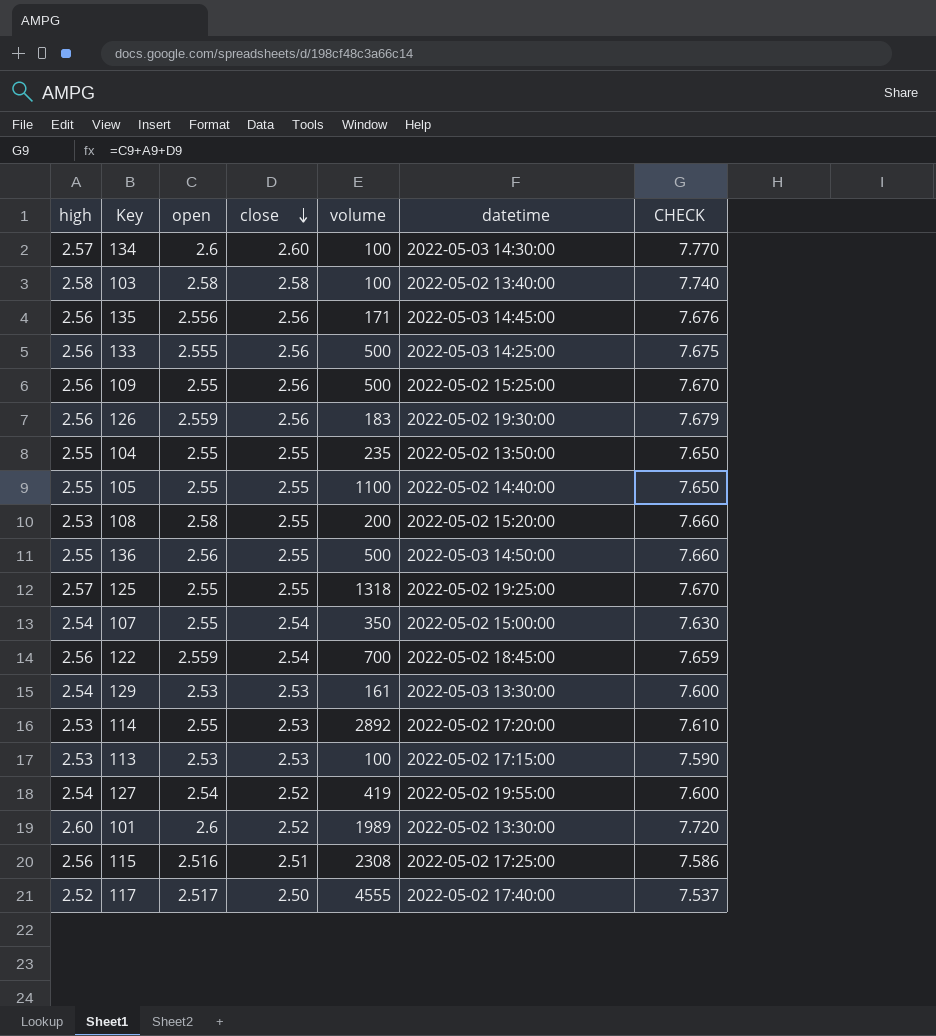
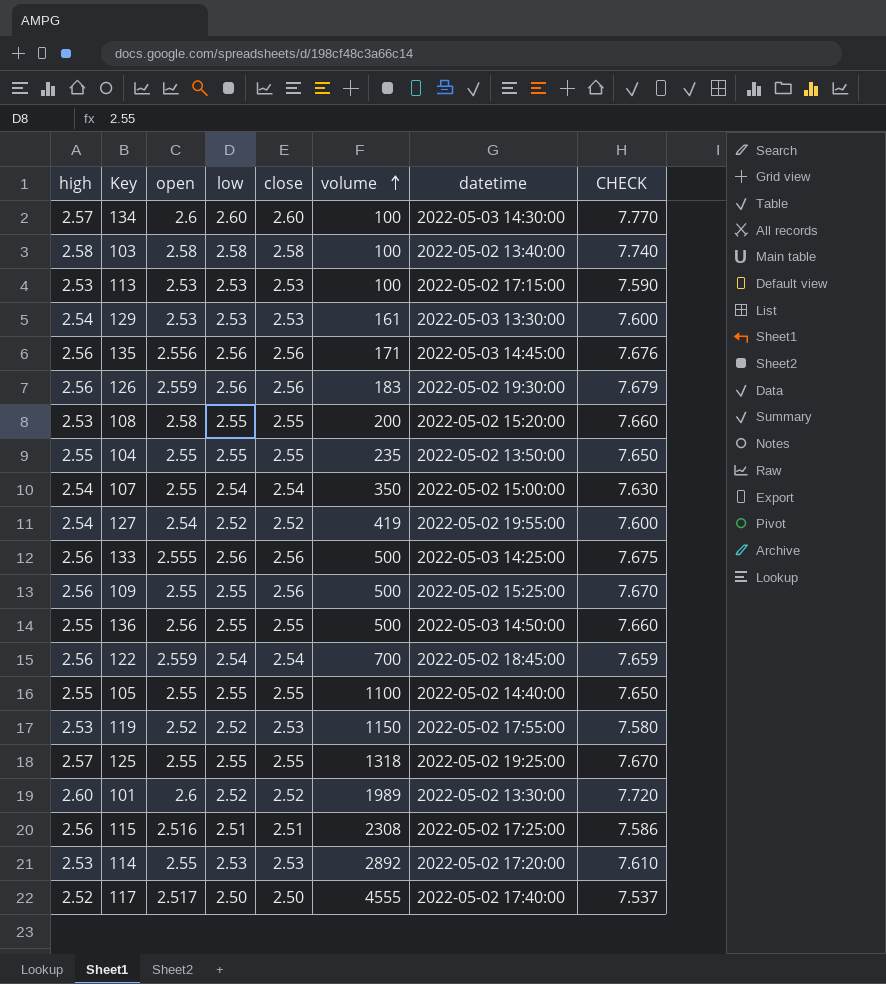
row order: close descending -> volume ascending
column low | position: none -> 4
row 119: none -> 2.53 | 2.52 | 2.52 | 2.53 | 1150 | 2022-05-02 17:55:00 | 7.580

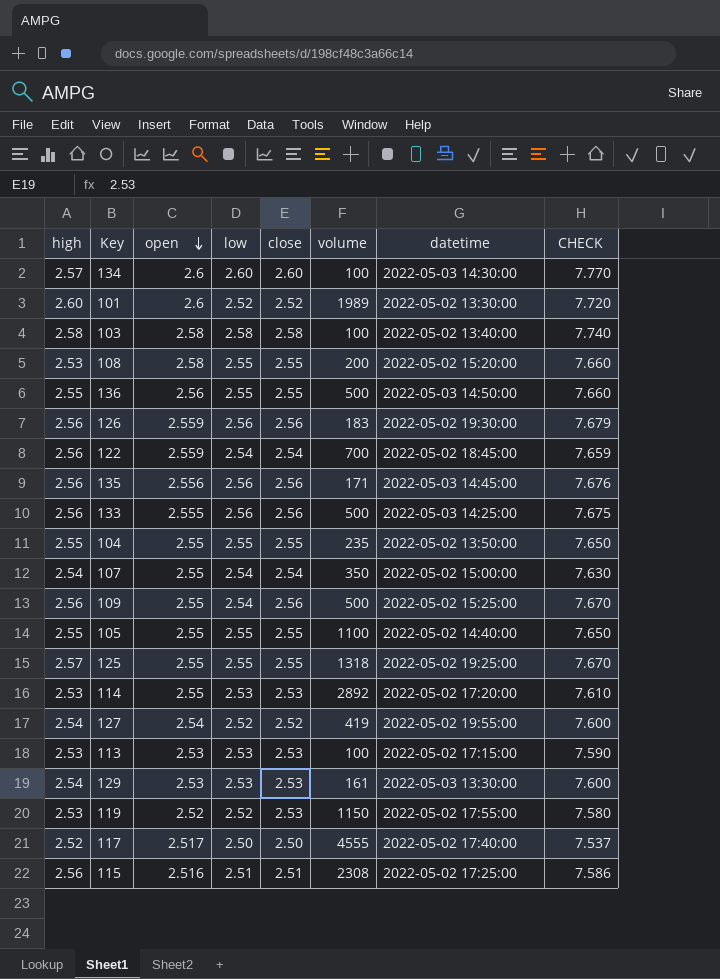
row order: volume ascending -> open descending
109 | low: 2.55 -> 2.54

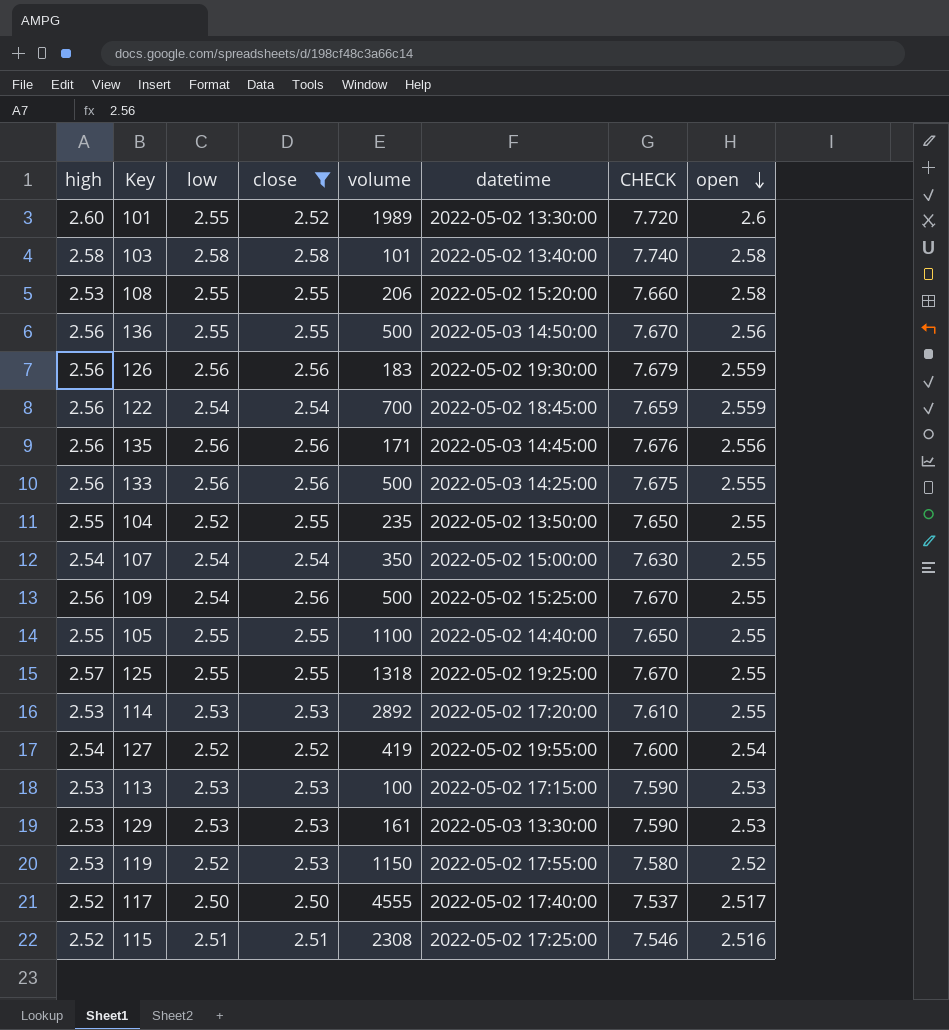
filter: none -> close != 2.60
column open | position: 3 -> 8
101 | low: 2.52 -> 2.55
103 | volume: 100 -> 101
108 | volume: 200 -> 206
136 | high: 2.55 -> 2.56
136 | CHECK: 7.660 -> 7.670
104 | low: 2.55 -> 2.52
129 | high: 2.54 -> 2.53
129 | CHECK: 7.600 -> 7.590
115 | high: 2.56 -> 2.52
115 | CHECK: 7.586 -> 7.546

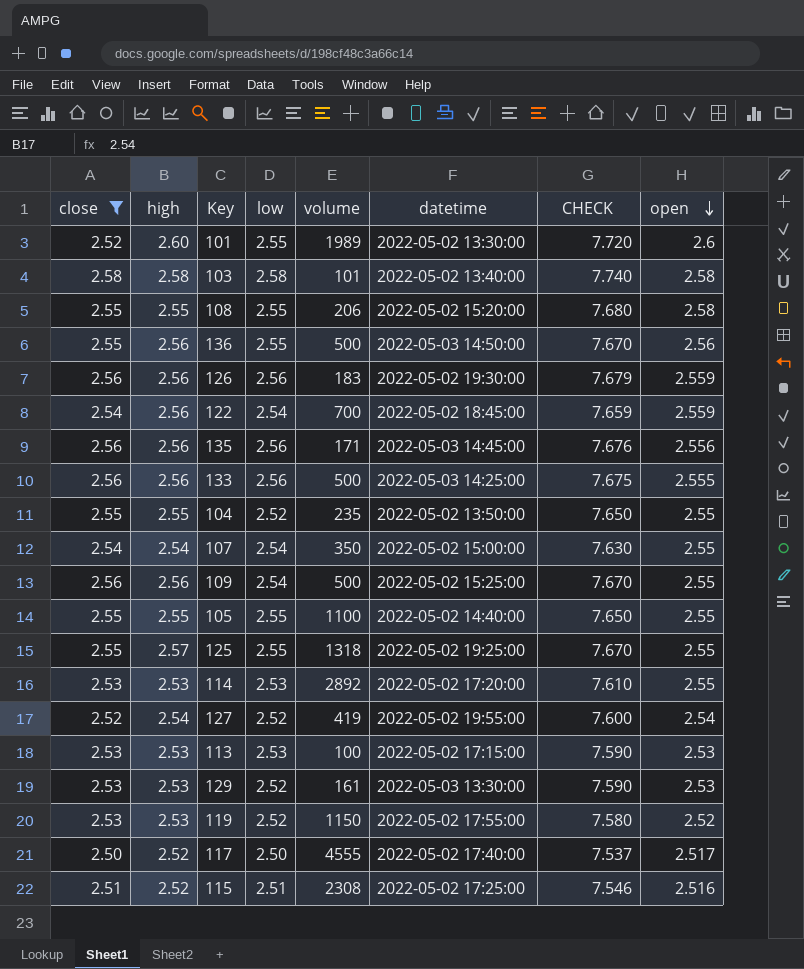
column close | position: 4 -> 1
108 | high: 2.53 -> 2.55
108 | CHECK: 7.660 -> 7.680
129 | low: 2.53 -> 2.52

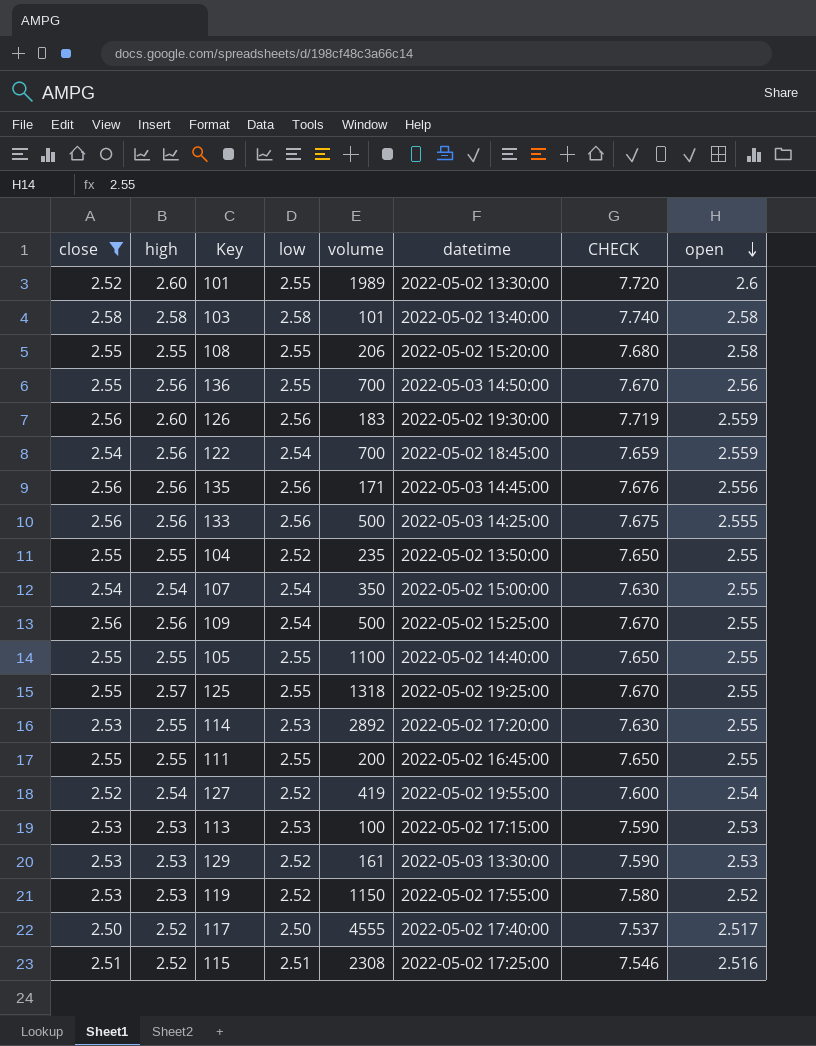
136 | volume: 500 -> 700
126 | high: 2.56 -> 2.60
126 | CHECK: 7.679 -> 7.719
114 | high: 2.53 -> 2.55
114 | CHECK: 7.610 -> 7.630
row 111: none -> 2.55 | 2.55 | 2.55 | 200 | 2022-05-02 16:45:00 | 7.650 | 2.55

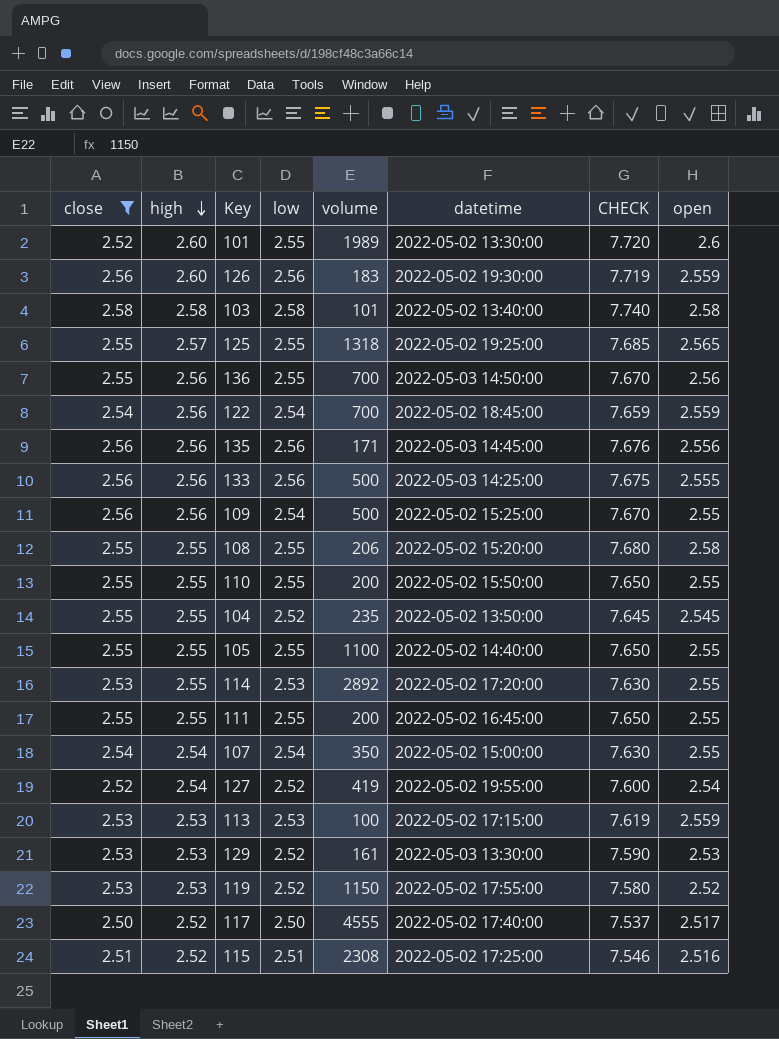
row order: open descending -> high descending
125 | CHECK: 7.670 -> 7.685
125 | open: 2.55 -> 2.565
row 110: none -> 2.55 | 2.55 | 2.55 | 200 | 2022-05-02 15:50:00 | 7.650 | 2.55
104 | CHECK: 7.650 -> 7.645
104 | open: 2.55 -> 2.545
113 | CHECK: 7.590 -> 7.619
113 | open: 2.53 -> 2.559

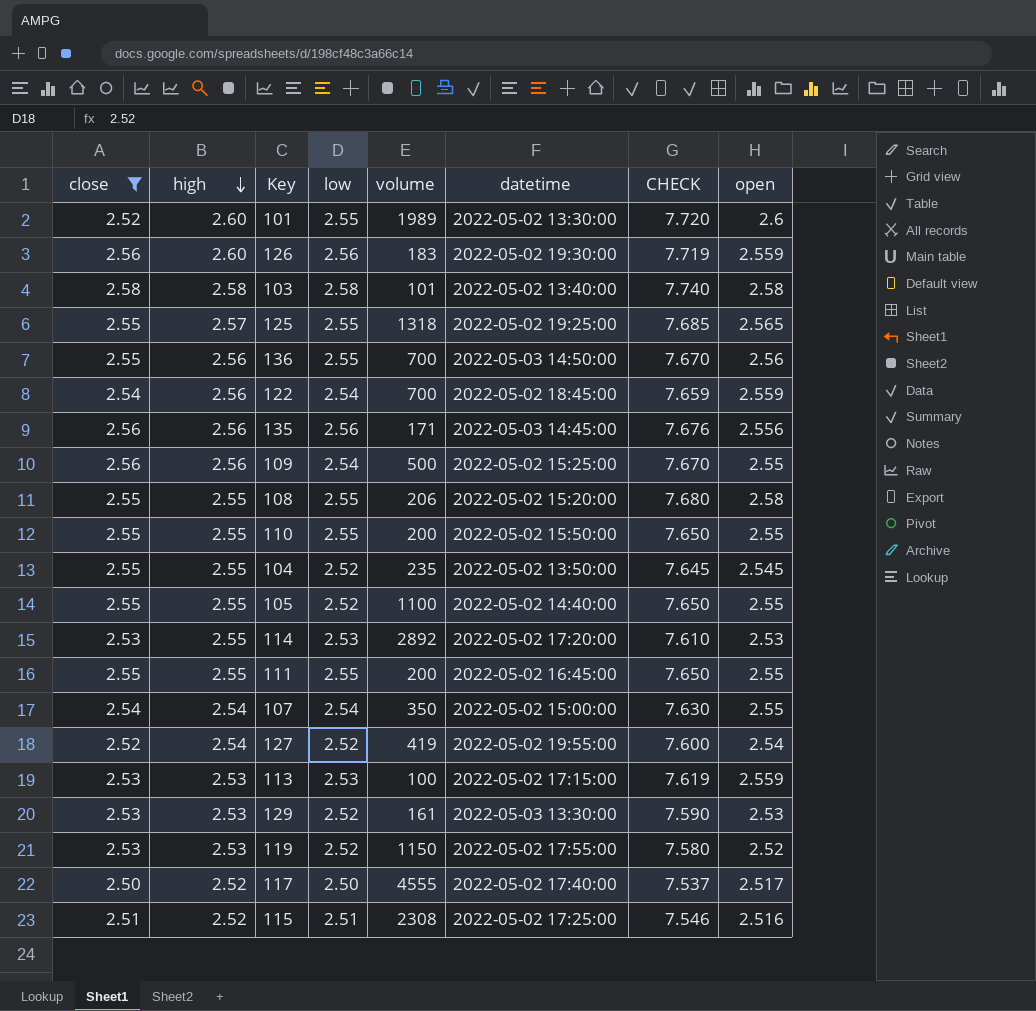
row 133: 2.56 | 2.56 | 2.56 | 500 | 2022-05-03 14:25:00 | 7.675 | 2.555 -> none
105 | low: 2.55 -> 2.52
114 | CHECK: 7.630 -> 7.610
114 | open: 2.55 -> 2.53

